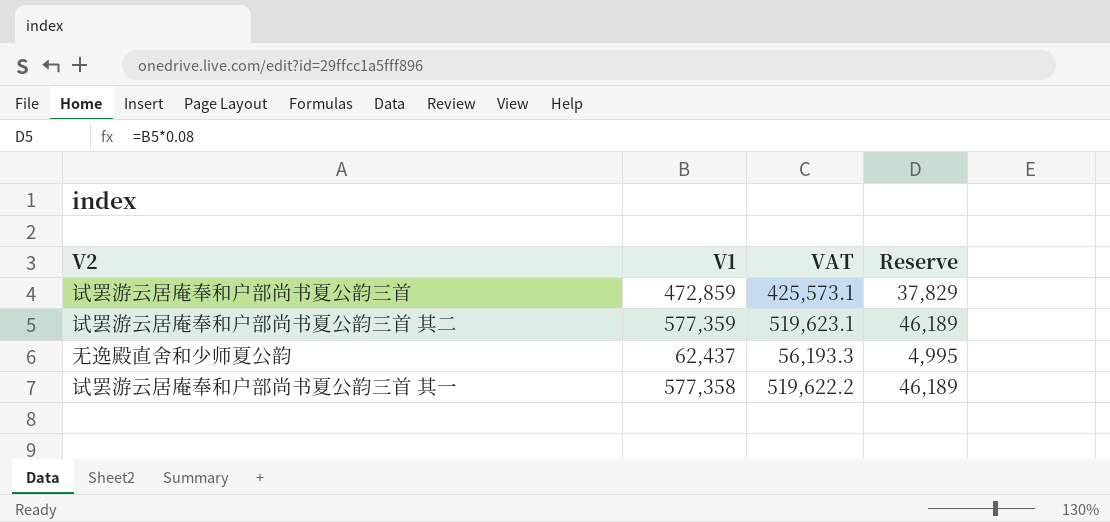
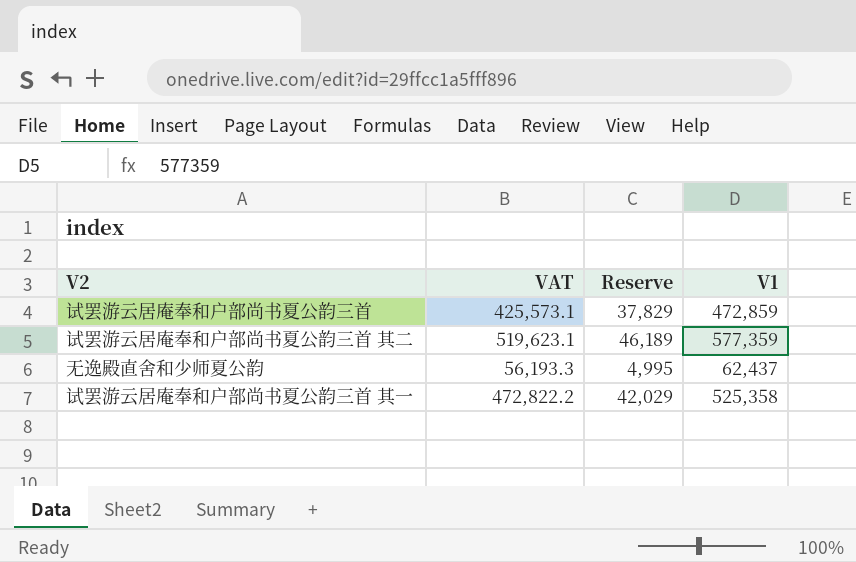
column V1 | position: 2 -> 4
试罢游云居庵奉和户部尚书夏公韵三首 其一 | VAT: 519,622.2 -> 472,822.2
试罢游云居庵奉和户部尚书夏公韵三首 其一 | Reserve: 46,189 -> 42,029
试罢游云居庵奉和户部尚书夏公韵三首 其一 | V1: 577,358 -> 525,358

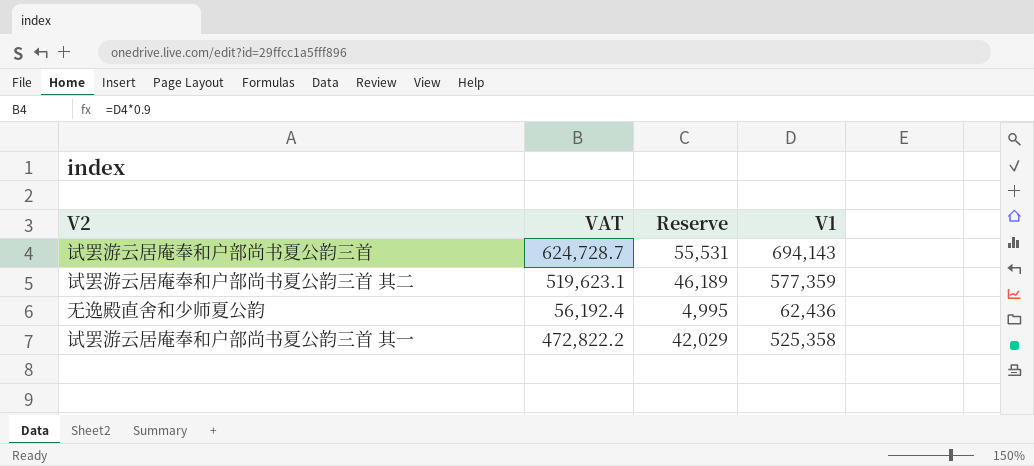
试罢游云居庵奉和户部尚书夏公韵三首 | VAT: 425,573.1 -> 624,728.7
试罢游云居庵奉和户部尚书夏公韵三首 | Reserve: 37,829 -> 55,531
试罢游云居庵奉和户部尚书夏公韵三首 | V1: 472,859 -> 694,143
无逸殿直舍和少师夏公韵 | VAT: 56,193.3 -> 56,192.4
无逸殿直舍和少师夏公韵 | V1: 62,437 -> 62,436

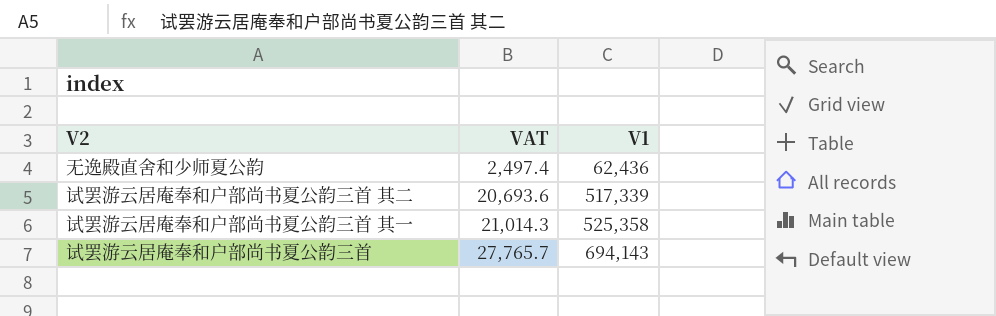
row order: none -> VAT ascending
column Reserve | formula: [V1] * 0.08 -> none
column VAT | formula: [V1] * 0.9 -> [V1] * 0.04
试罢游云居庵奉和户部尚书夏公韵三首 其二 | V1: 577,359 -> 517,339

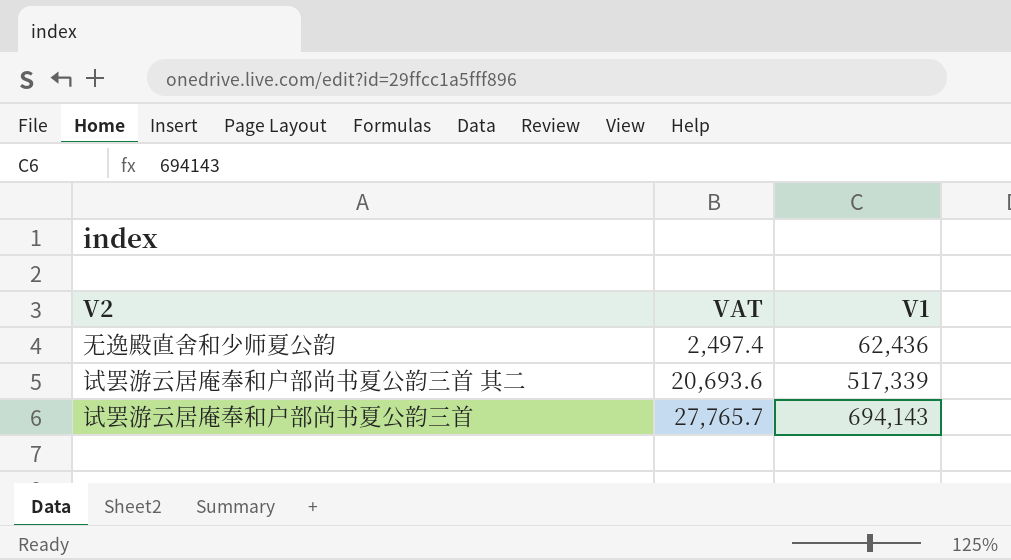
row 试罢游云居庵奉和户部尚书夏公韵三首 其一: 21,014.3 | 525,358 -> none

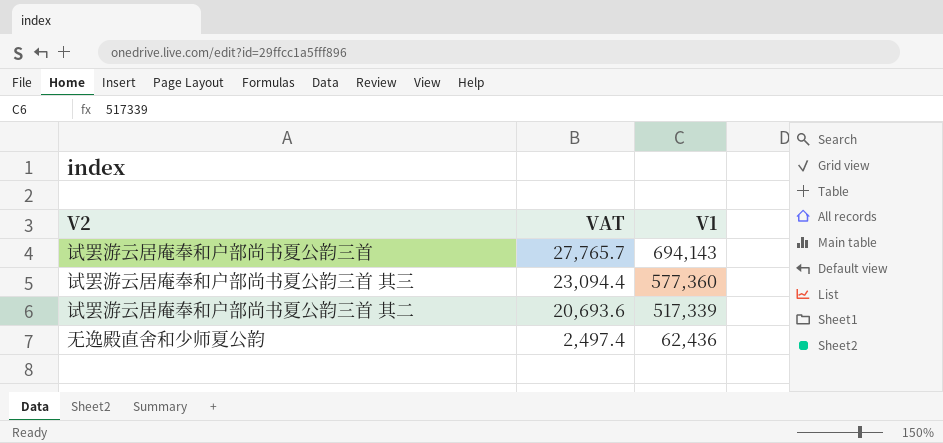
row order: VAT ascending -> VAT descending
row 试罢游云居庵奉和户部尚书夏公韵三首 其三: none -> 23,094.4 | 577,360

